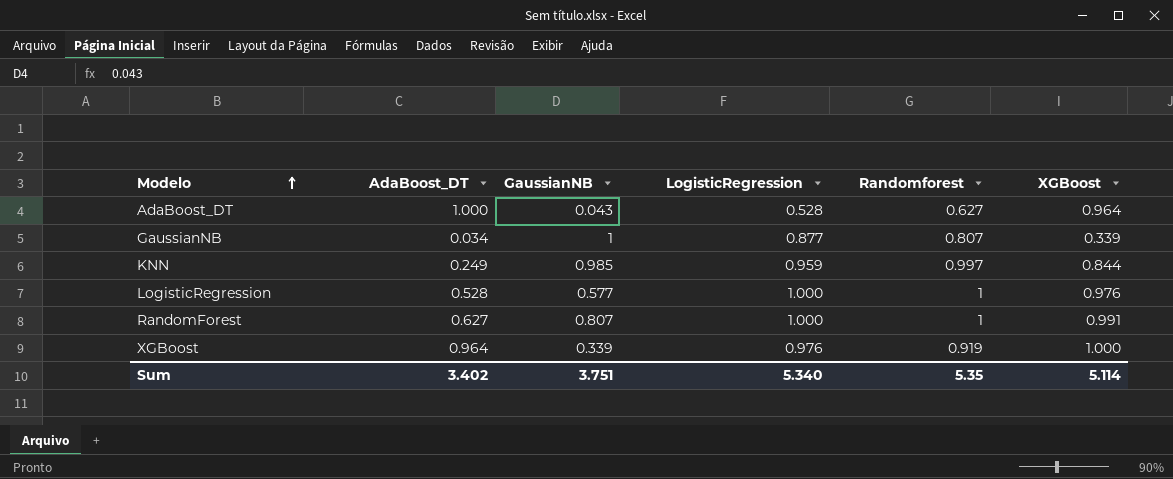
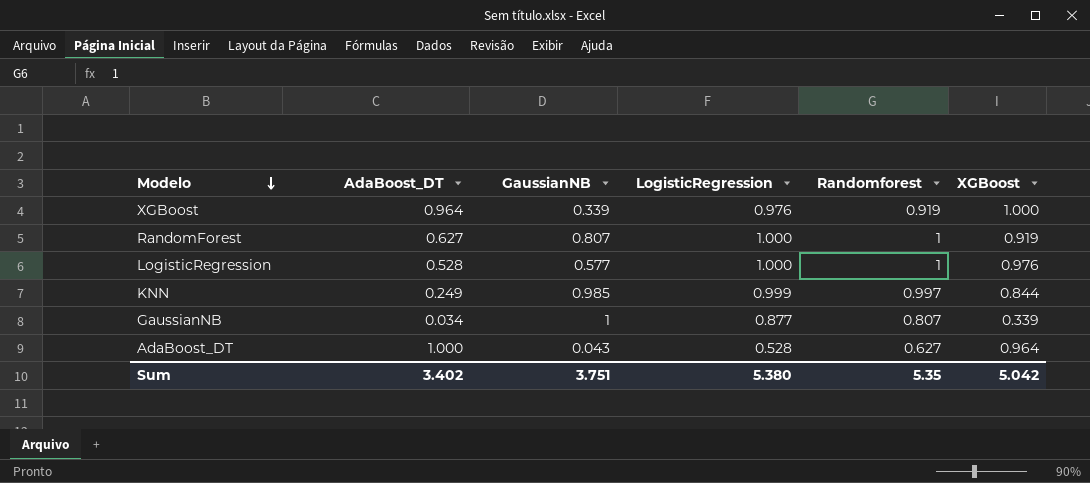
row order: Modelo ascending -> Modelo descending
RandomForest | XGBoost: 0.991 -> 0.919
KNN | LogisticRegression: 0.959 -> 0.999
Sum | LogisticRegression: 5.340 -> 5.380
Sum | XGBoost: 5.114 -> 5.042

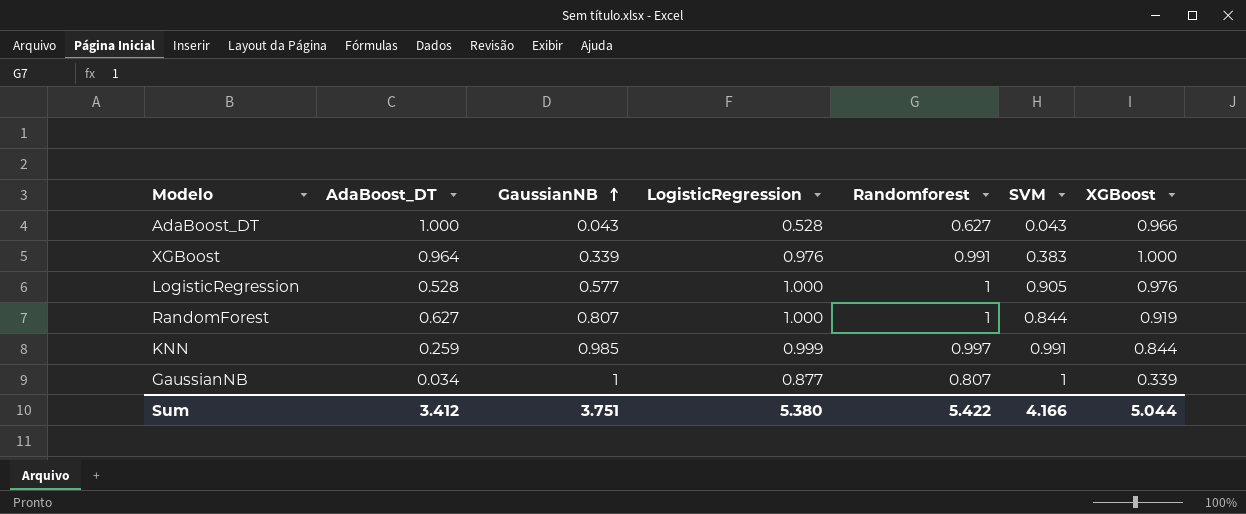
row order: Modelo descending -> GaussianNB ascending
column SVM | position: none -> 6
AdaBoost_DT | XGBoost: 0.964 -> 0.966
XGBoost | Randomforest: 0.919 -> 0.991
KNN | AdaBoost_DT: 0.249 -> 0.259
Sum | AdaBoost_DT: 3.402 -> 3.412
Sum | Randomforest: 5.35 -> 5.422
Sum | XGBoost: 5.042 -> 5.044

